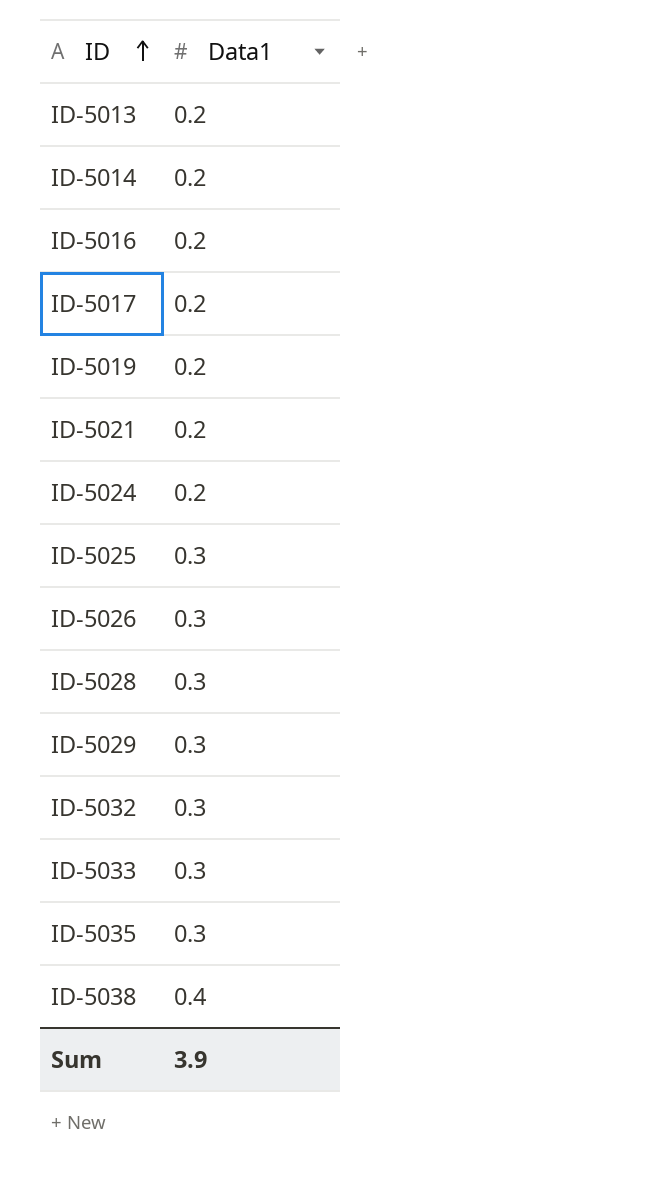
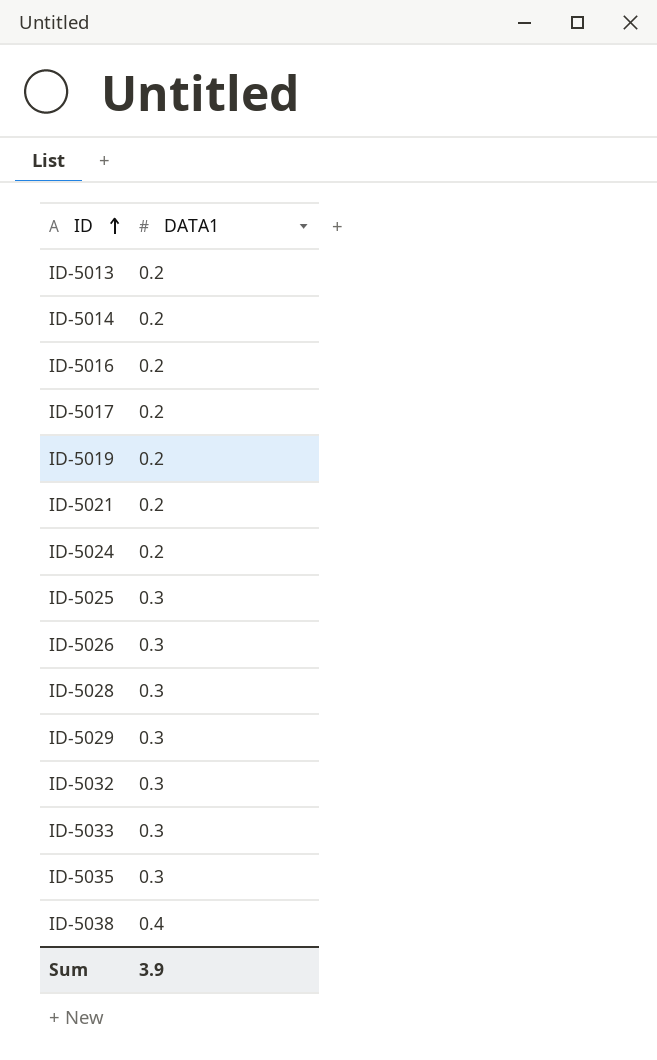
column name: Data1 -> DATA1

